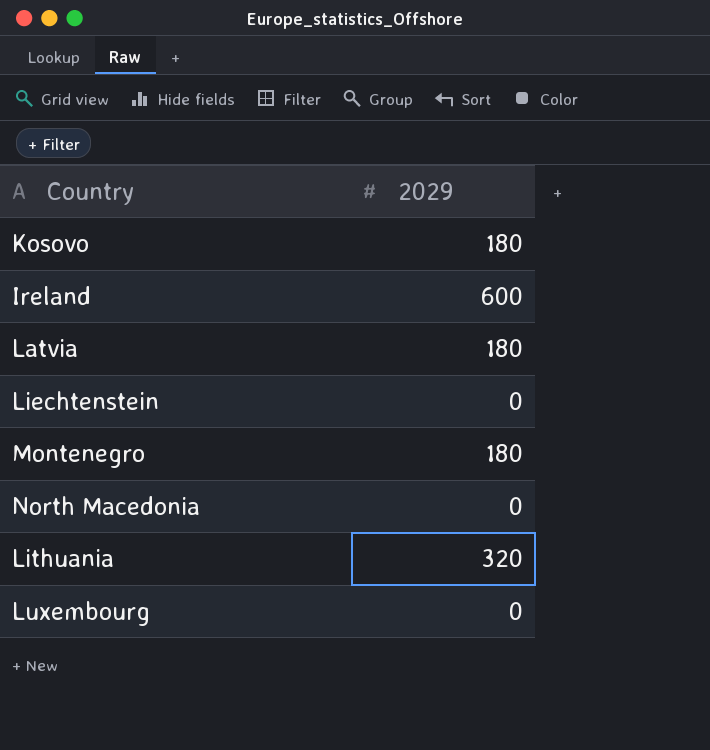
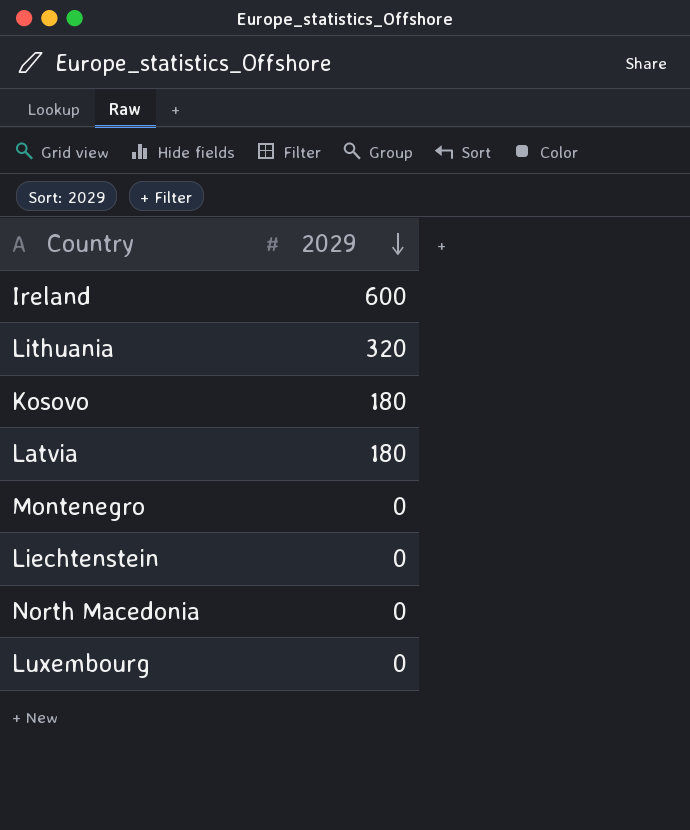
row order: none -> 2029 descending
Montenegro | 2029: 180 -> 0

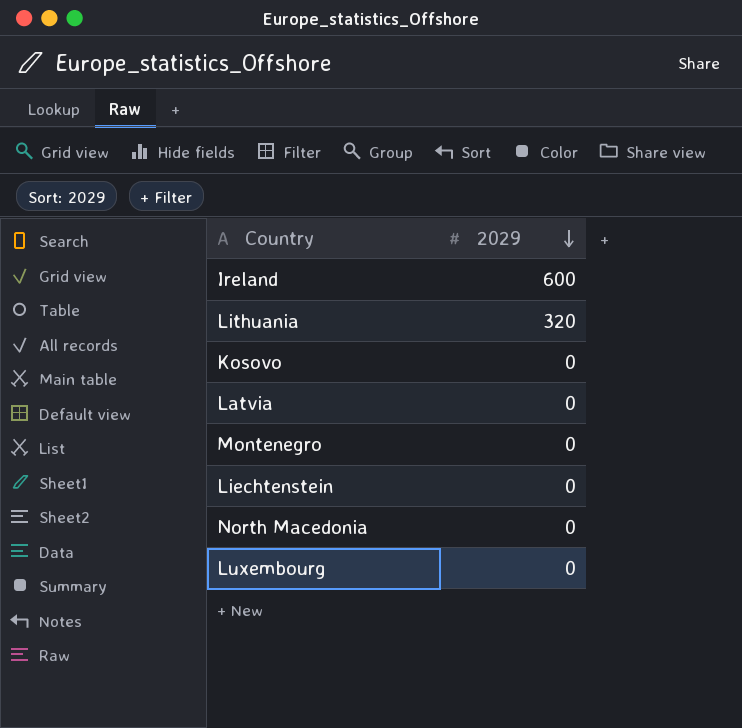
Kosovo | 2029: 180 -> 0
Latvia | 2029: 180 -> 0

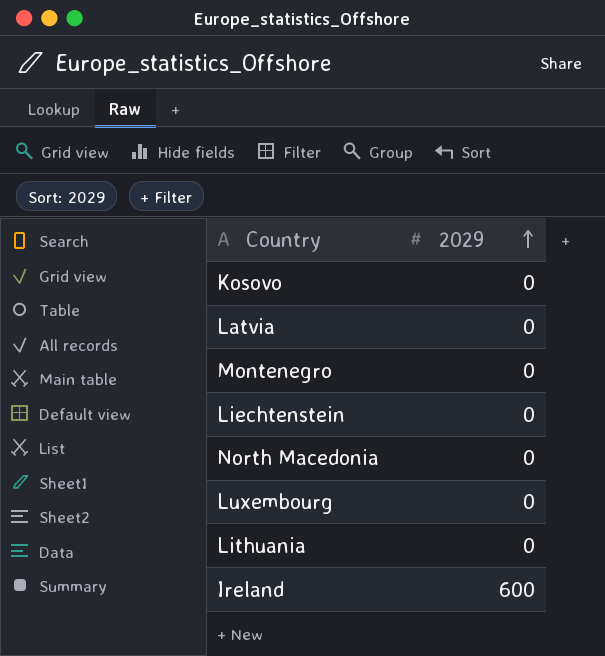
row order: 2029 descending -> 2029 ascending
Lithuania | 2029: 320 -> 0

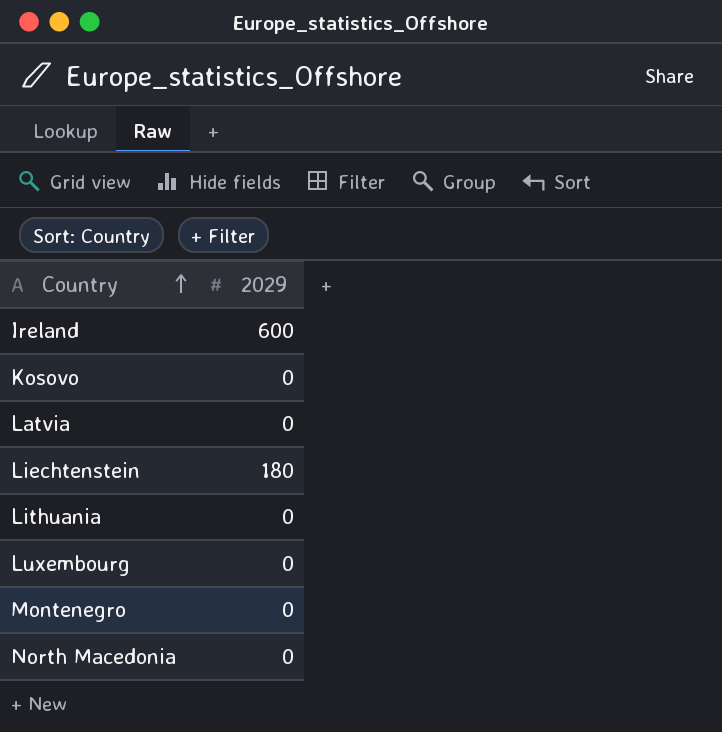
row order: 2029 ascending -> Country ascending
Liechtenstein | 2029: 0 -> 180

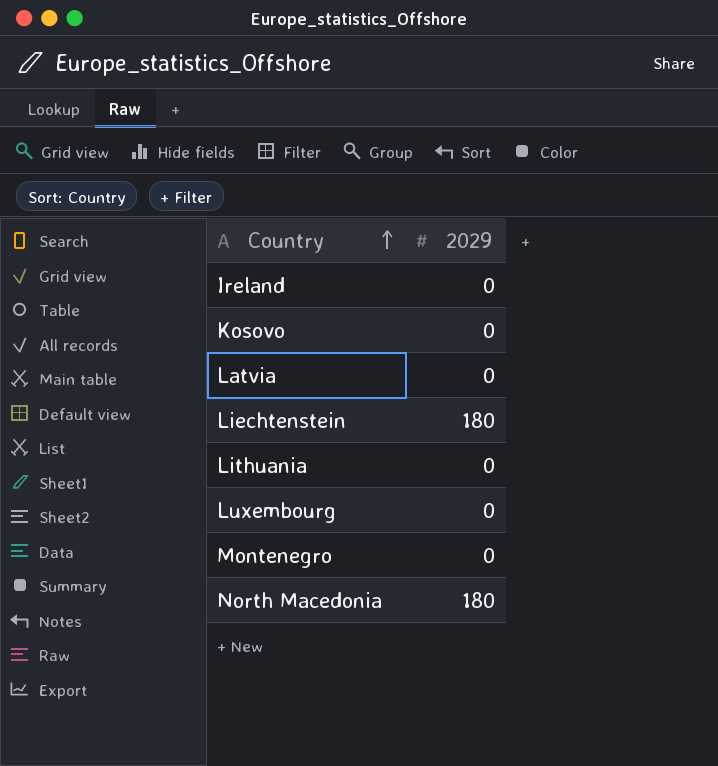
Ireland | 2029: 600 -> 0
North Macedonia | 2029: 0 -> 180

